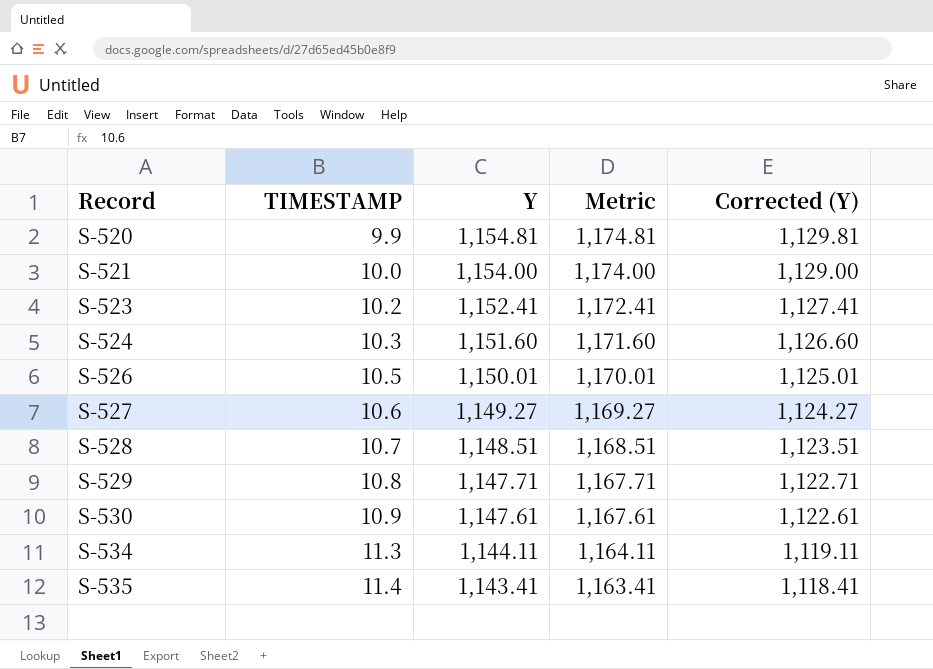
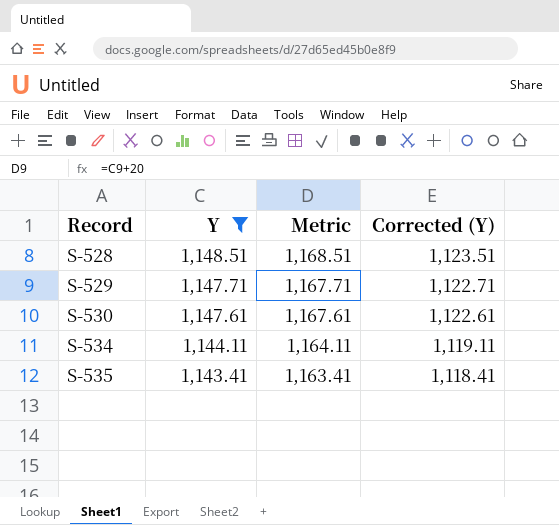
filter: none -> Y <= 1,148.51
column TIMESTAMP | position: 2 -> none

